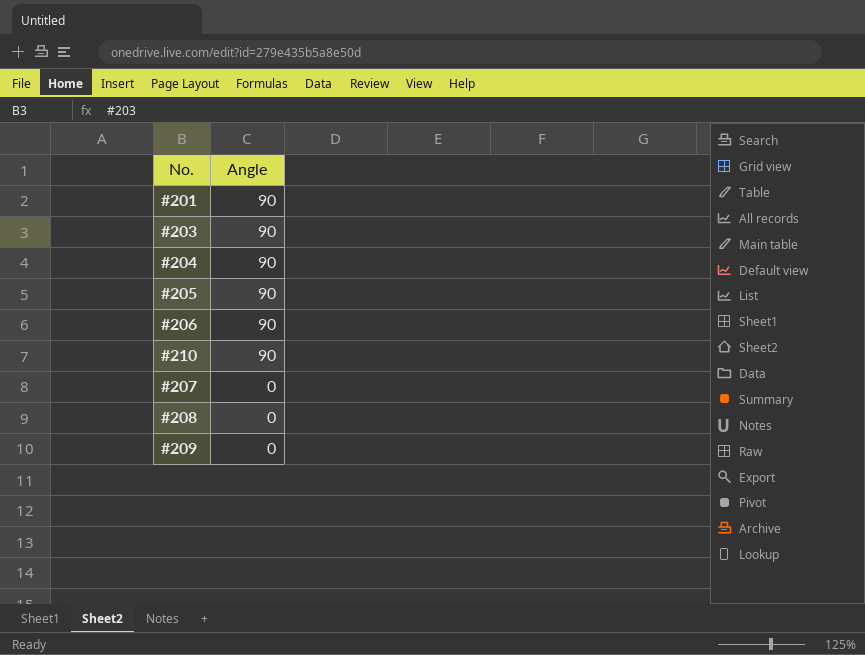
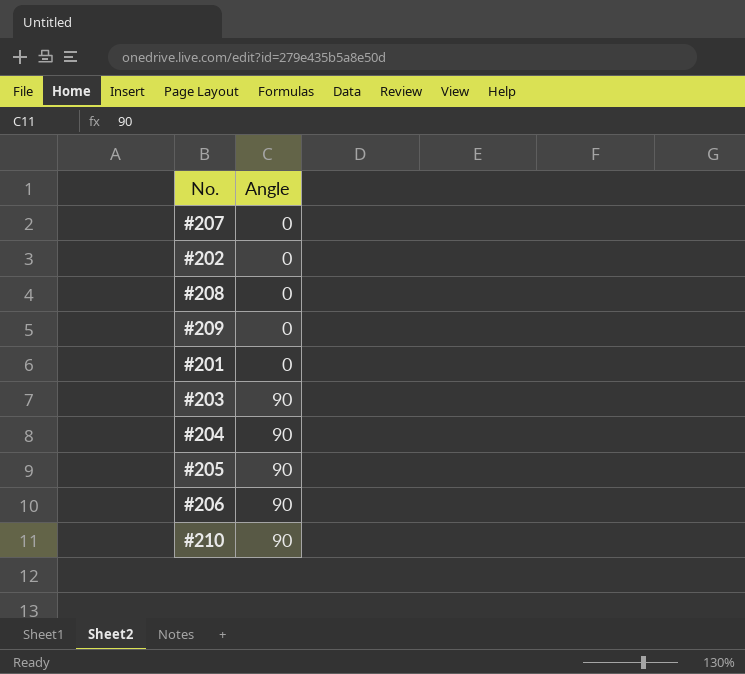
row order: Angle descending -> Angle ascending
row #202: none -> 0
#201 | Angle: 90 -> 0

